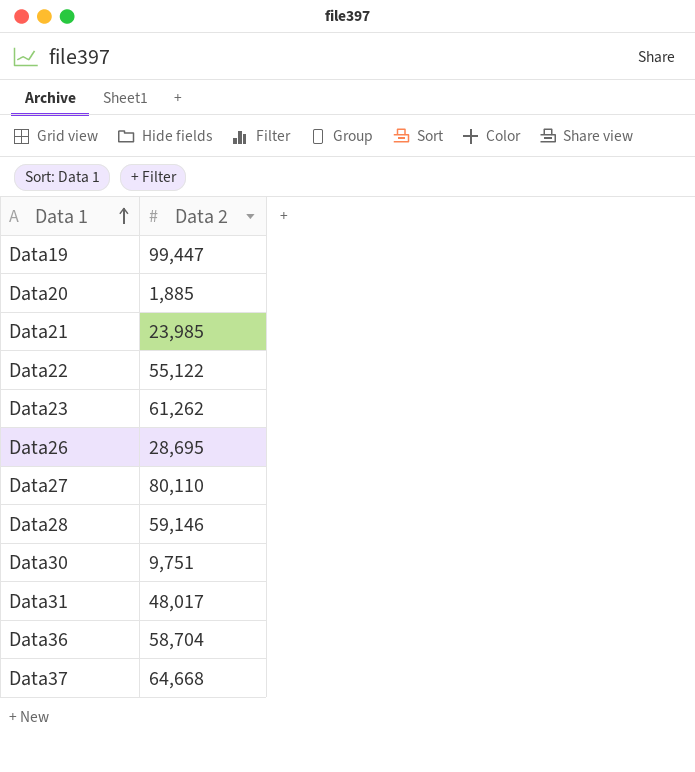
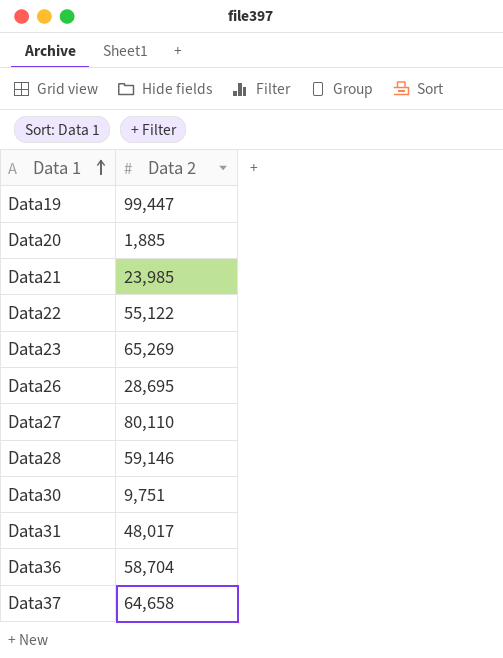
Data23 | Data 2: 61,262 -> 65,269
Data37 | Data 2: 64,668 -> 64,658

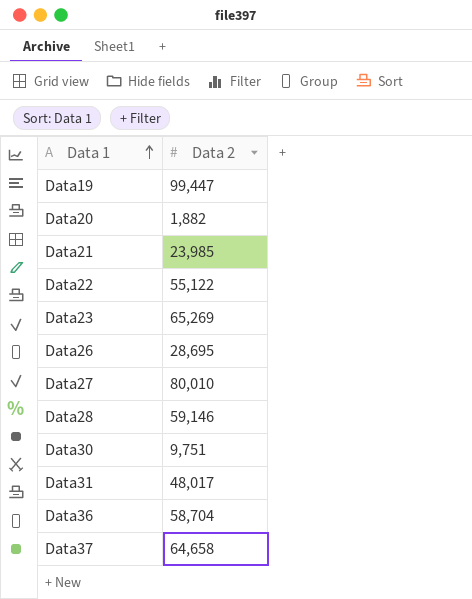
Data20 | Data 2: 1,885 -> 1,882
Data27 | Data 2: 80,110 -> 80,010

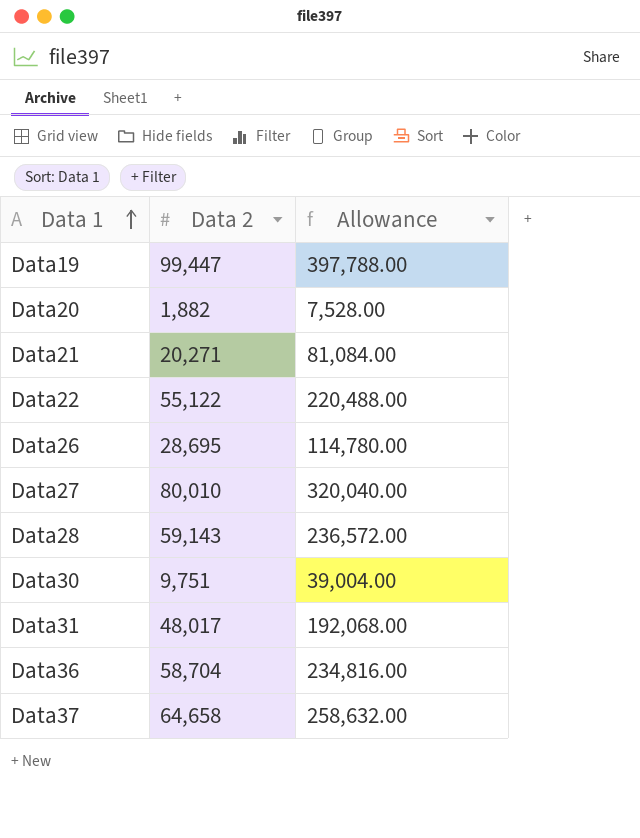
column Allowance | formula: none -> [Data 2] * 4
row Data23: 65,269 -> none
Data21 | Data 2: 23,985 -> 20,271
Data28 | Data 2: 59,146 -> 59,143

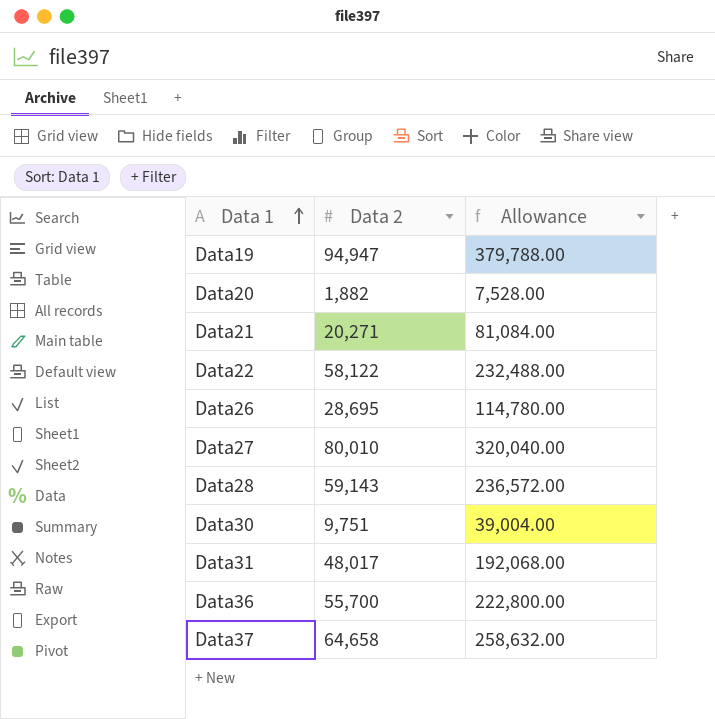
Data19 | Data 2: 99,447 -> 94,947
Data19 | Allowance: 397,788.00 -> 379,788.00
Data22 | Data 2: 55,122 -> 58,122
Data22 | Allowance: 220,488.00 -> 232,488.00
Data36 | Data 2: 58,704 -> 55,700
Data36 | Allowance: 234,816.00 -> 222,800.00

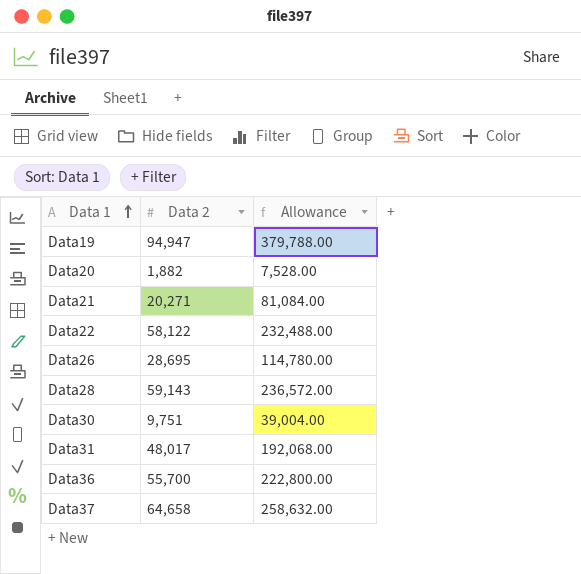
row Data27: 80,010 | 320,040.00 -> none

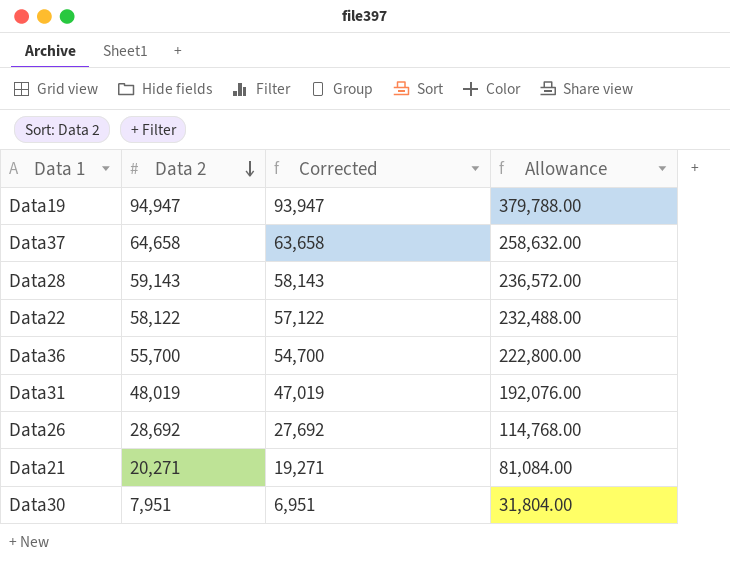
row order: Data 1 ascending -> Data 2 descending
column Corrected | formula: none -> [Data 2] - 1000
row Data20: 1,882 | 7,528.00 -> none
Data31 | Data 2: 48,017 -> 48,019
Data31 | Allowance: 192,068.00 -> 192,076.00
Data26 | Data 2: 28,695 -> 28,692
Data26 | Allowance: 114,780.00 -> 114,768.00
Data30 | Data 2: 9,751 -> 7,951
Data30 | Allowance: 39,004.00 -> 31,804.00

